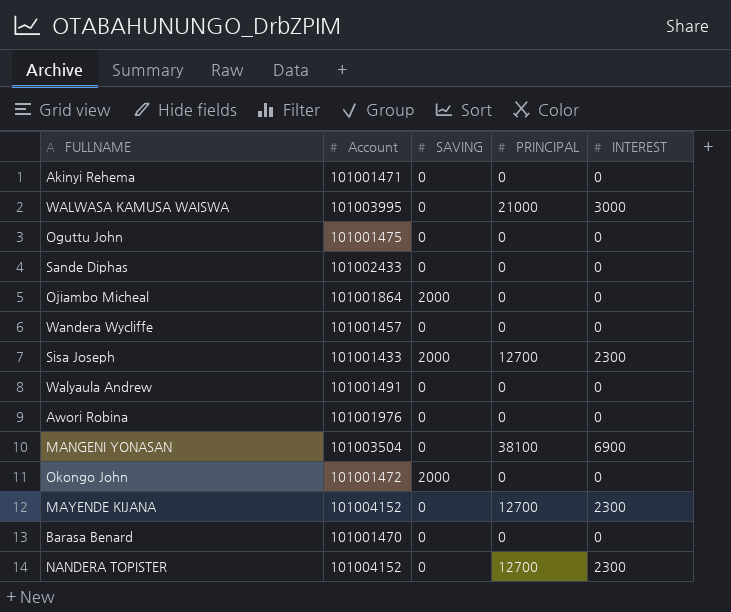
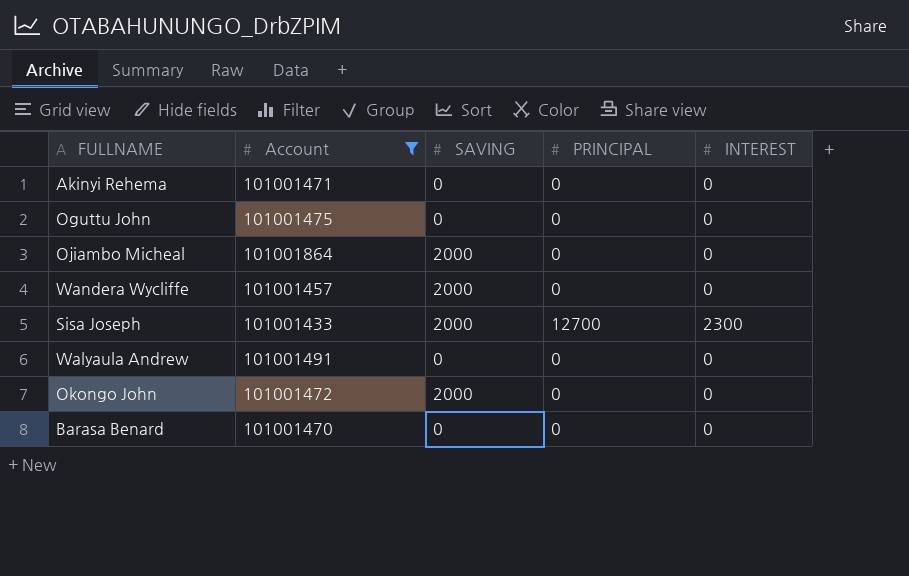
filter: none -> Account <= 101001864
Wandera Wycliffe | SAVING: 0 -> 2000

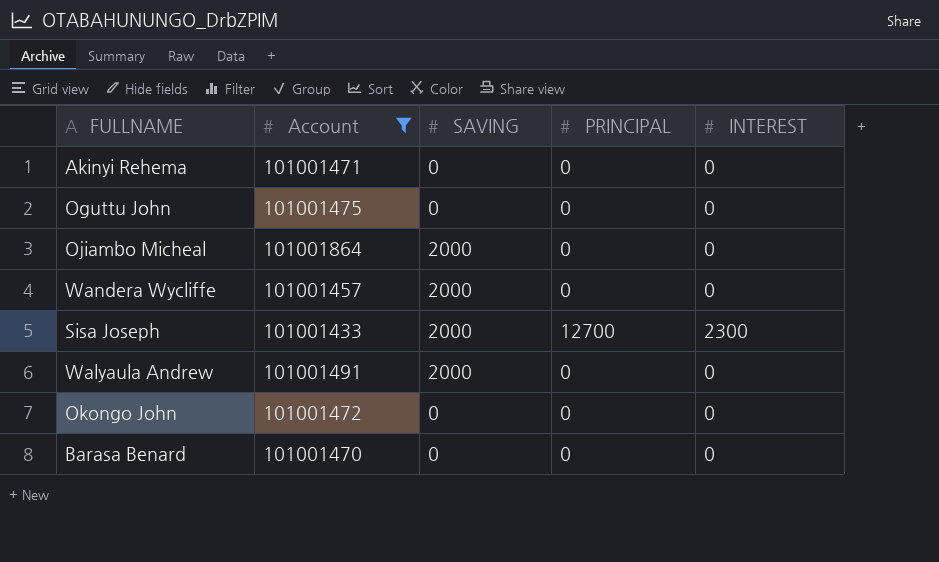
Walyaula Andrew | SAVING: 0 -> 2000
Okongo John | SAVING: 2000 -> 0

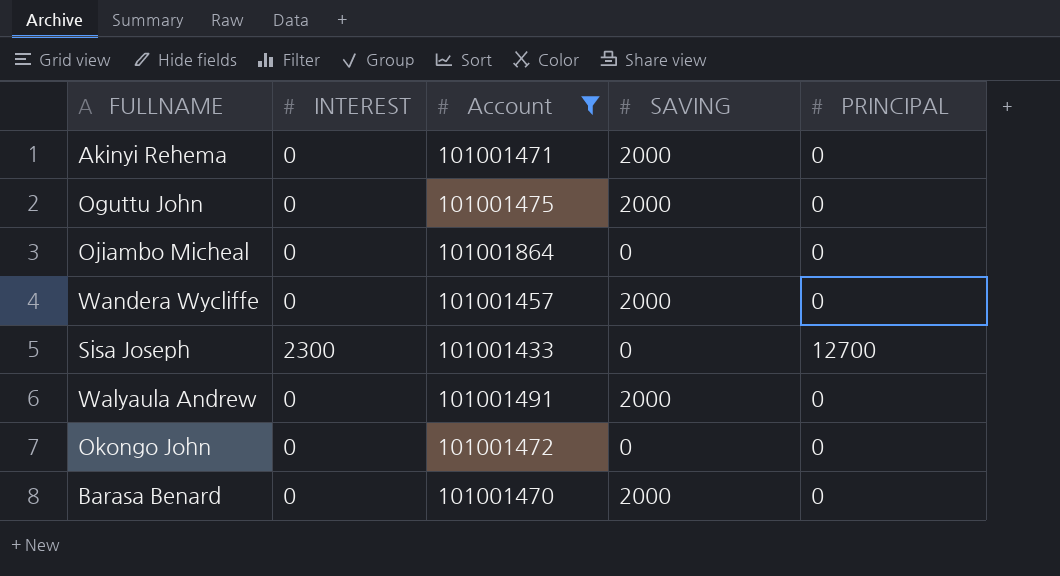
column INTEREST | position: 5 -> 2
Akinyi Rehema | SAVING: 0 -> 2000
Oguttu John | SAVING: 0 -> 2000
Ojiambo Micheal | SAVING: 2000 -> 0
Sisa Joseph | SAVING: 2000 -> 0
Barasa Benard | SAVING: 0 -> 2000

